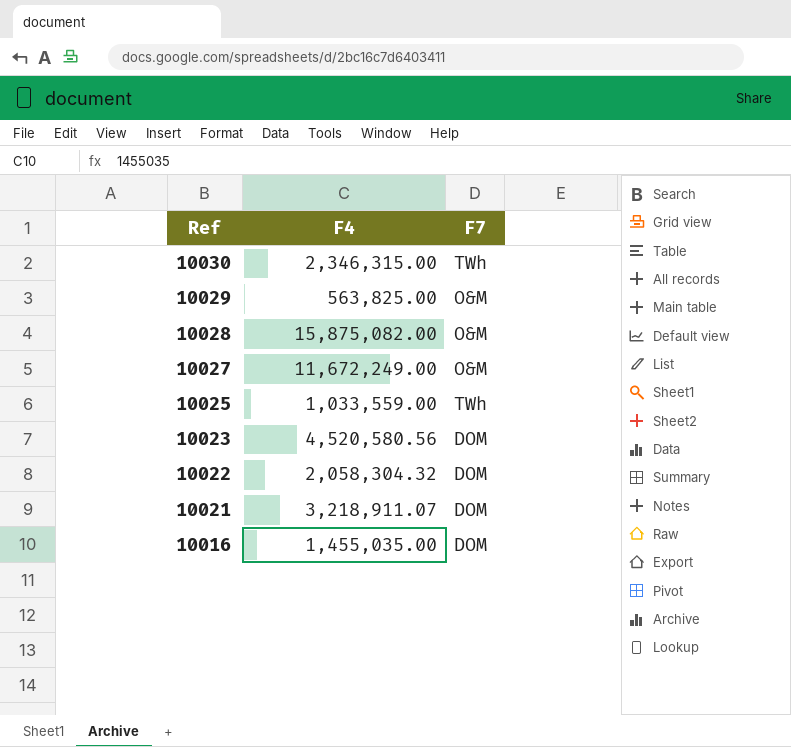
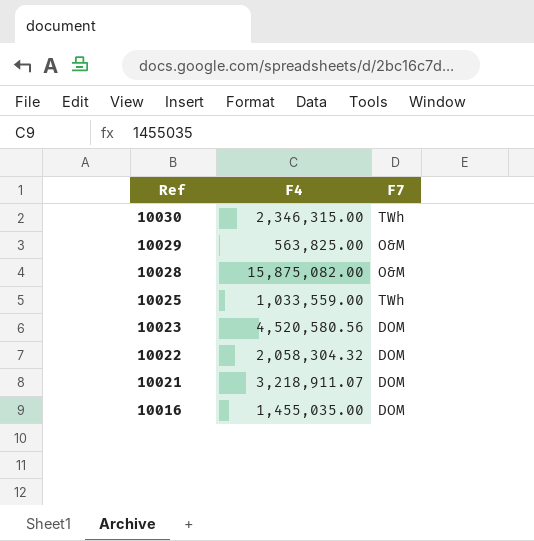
row 10027: 11,672,249.00 | O&M -> none

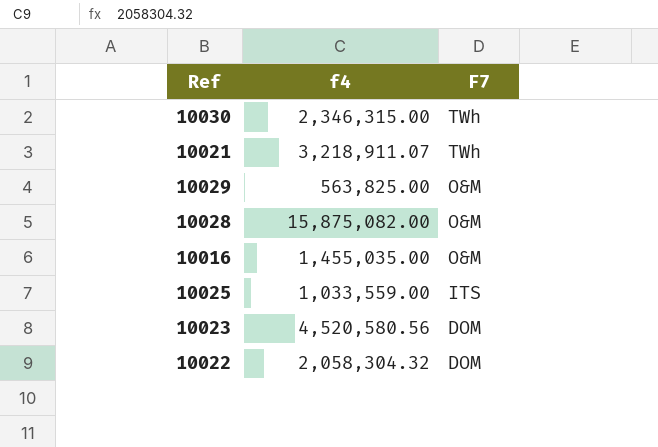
row order: Ref descending -> F7 descending
column name: F4 -> f4
10021 | F7: DOM -> TWh
10016 | F7: DOM -> O&M
10025 | F7: TWh -> ITS

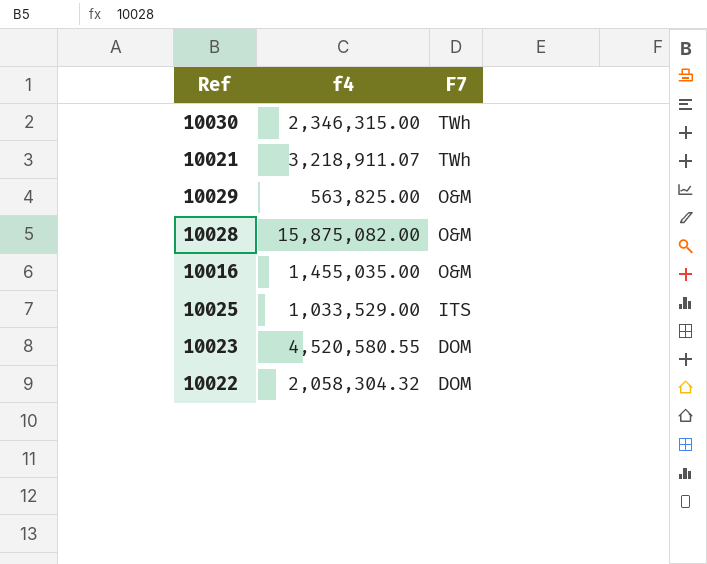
10025 | f4: 1,033,559.00 -> 1,033,529.00
10023 | f4: 4,520,580.56 -> 4,520,580.55

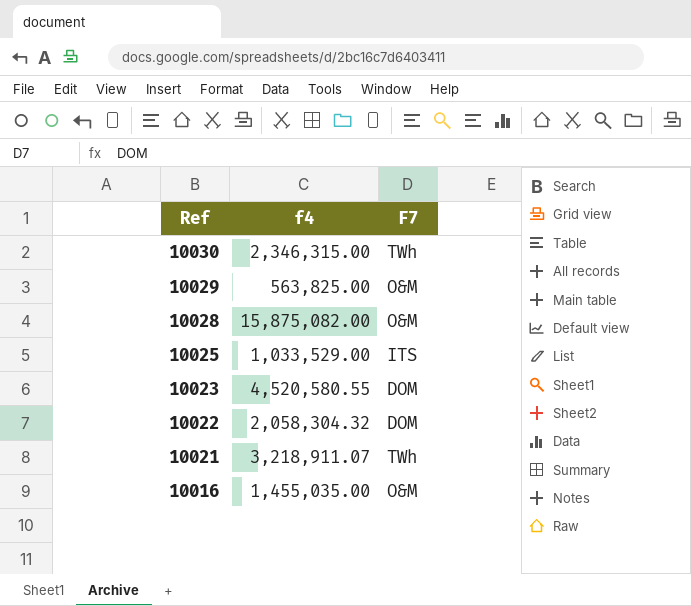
row order: F7 descending -> Ref descending

